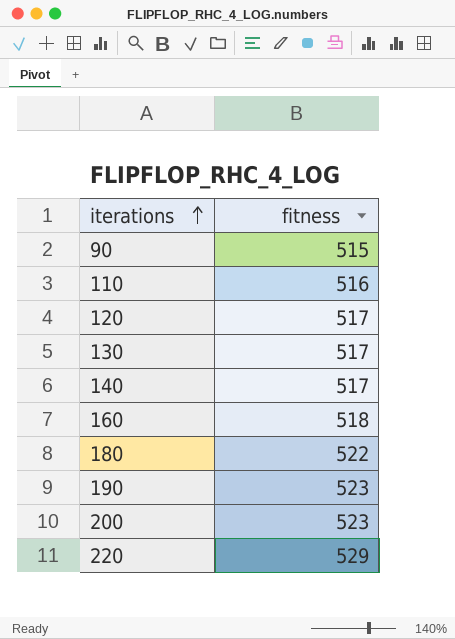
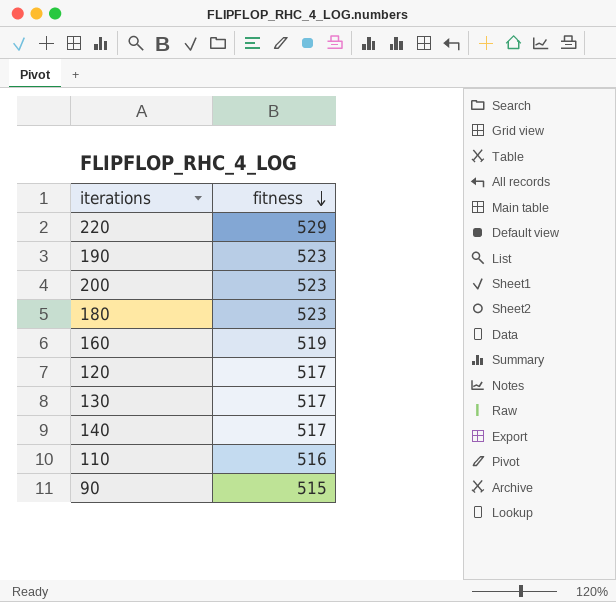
row order: iterations ascending -> fitness descending
180 | fitness: 522 -> 523
160 | fitness: 518 -> 519

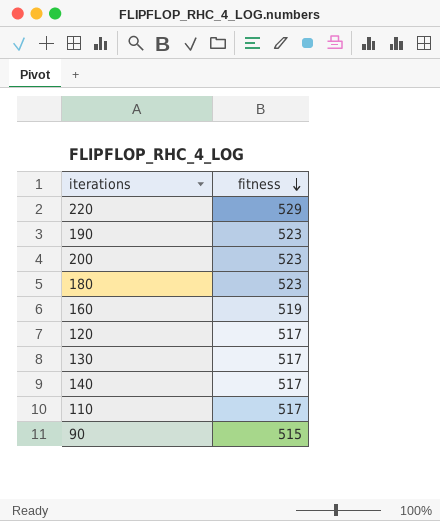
110 | fitness: 516 -> 517

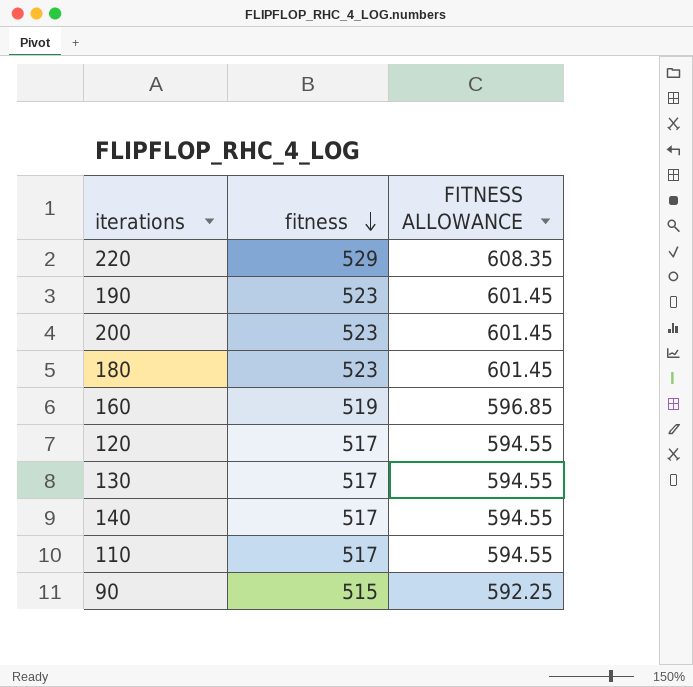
column FITNESS ALLOWANCE | formula: none -> [fitness] * 1.15

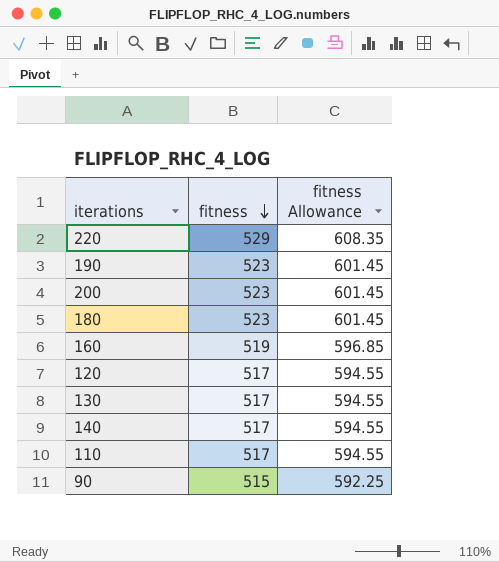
column name: FITNESS ALLOWANCE -> fitness Allowance

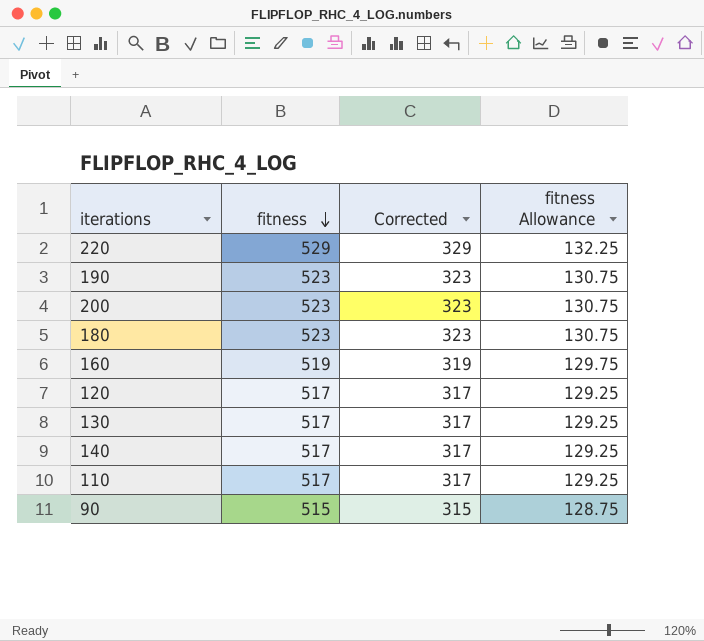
column Corrected | formula: none -> [fitness] - 200
column fitness Allowance | formula: [fitness] * 1.15 -> [fitness] * 0.25

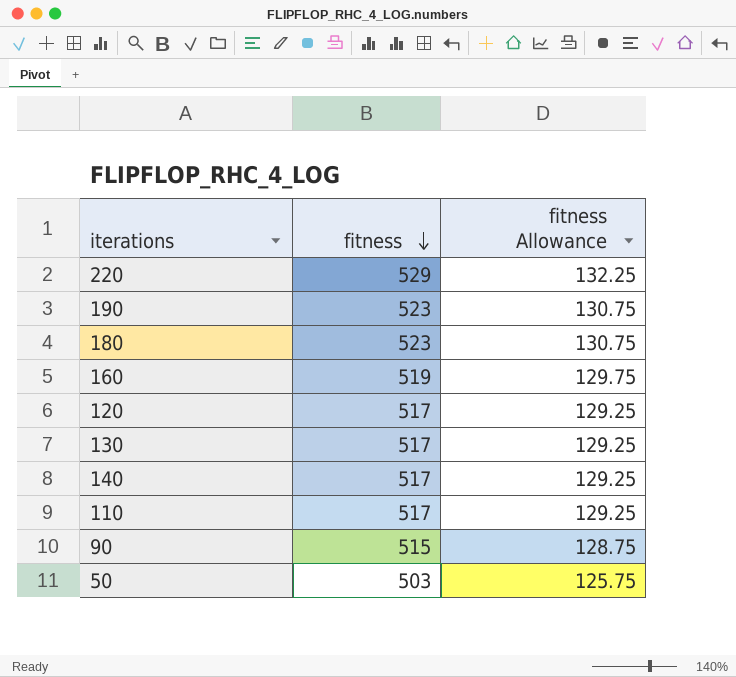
column Corrected | formula: [fitness] - 200 -> none
row 200: 523 | 323 | 130.75 -> none
row 50: none -> 503 | 125.75

